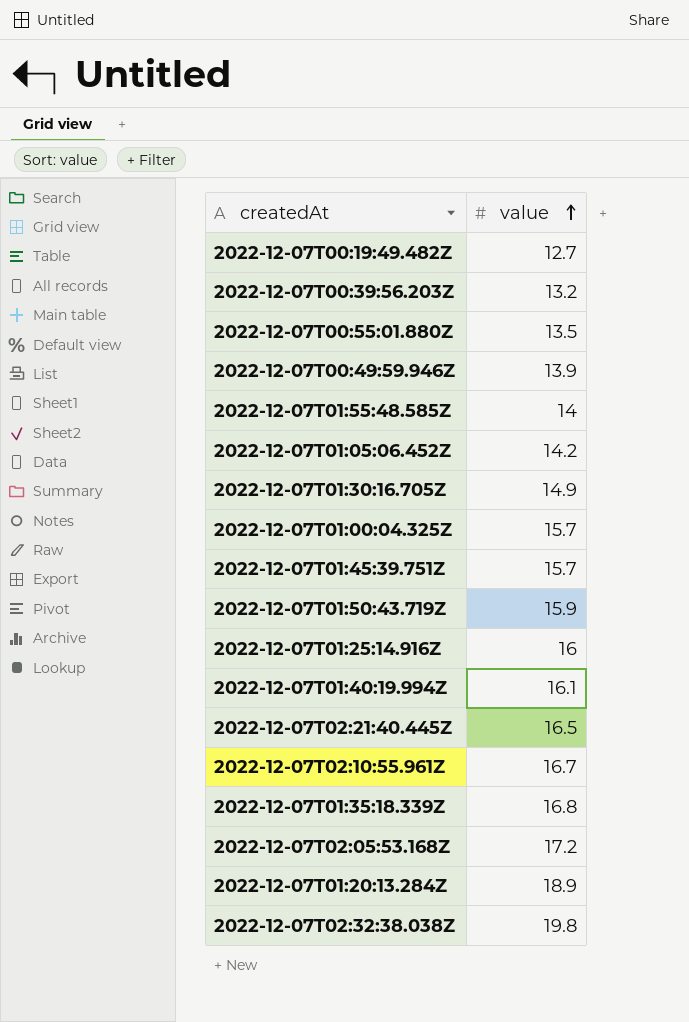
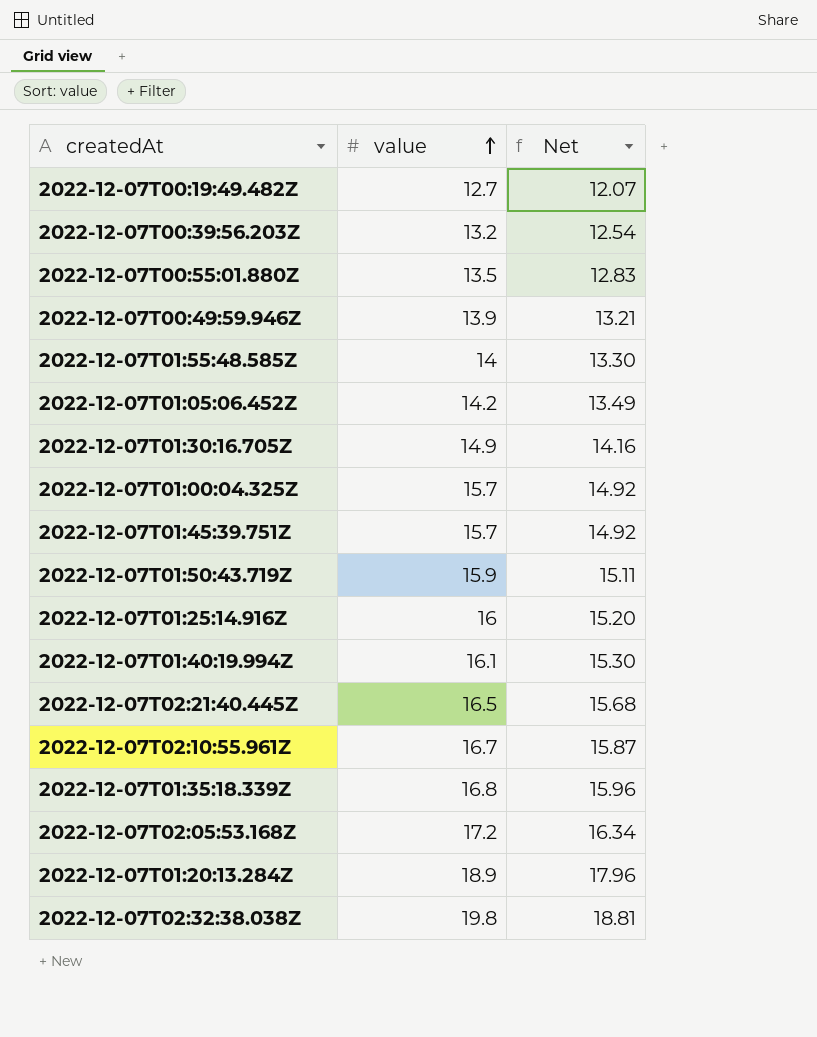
column Net | formula: none -> [value] * 0.95

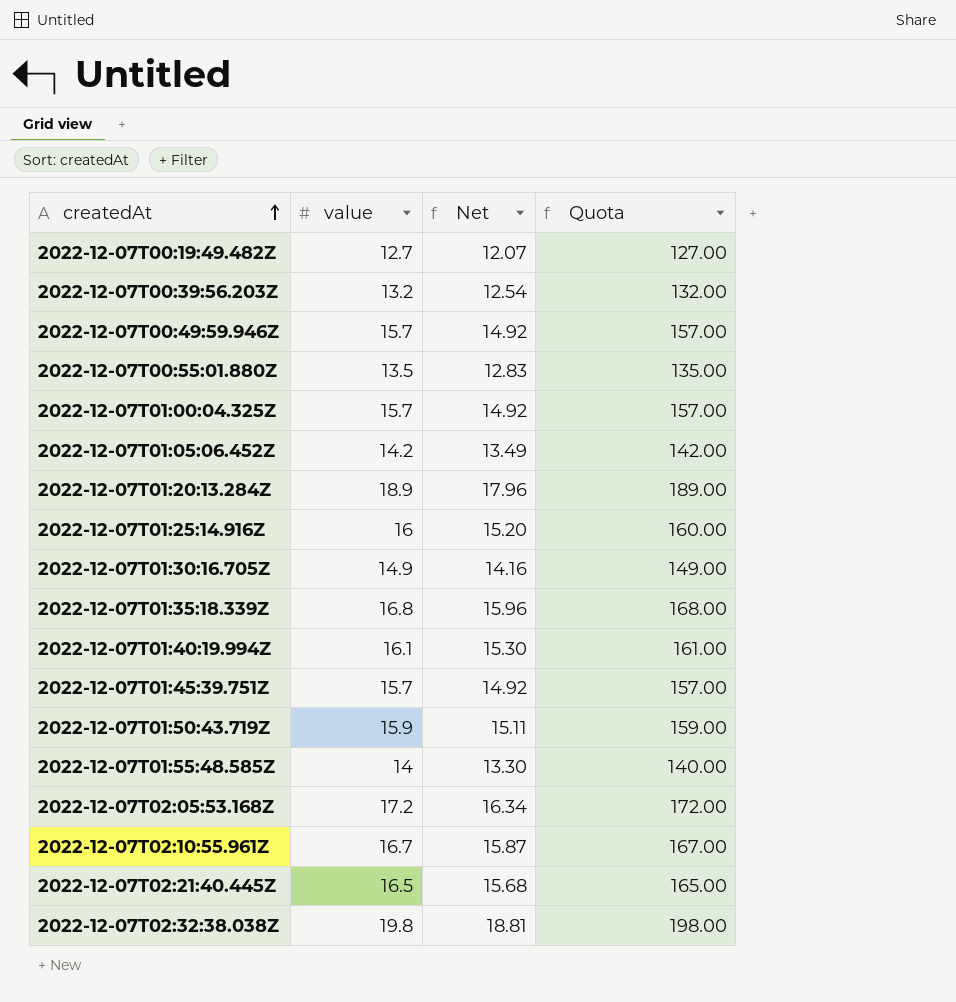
row order: value ascending -> createdAt ascending
column Quota | formula: none -> [value] * 10
2022-12-07T00:49:59.946Z | value: 13.9 -> 15.7
2022-12-07T00:49:59.946Z | Net: 13.21 -> 14.92

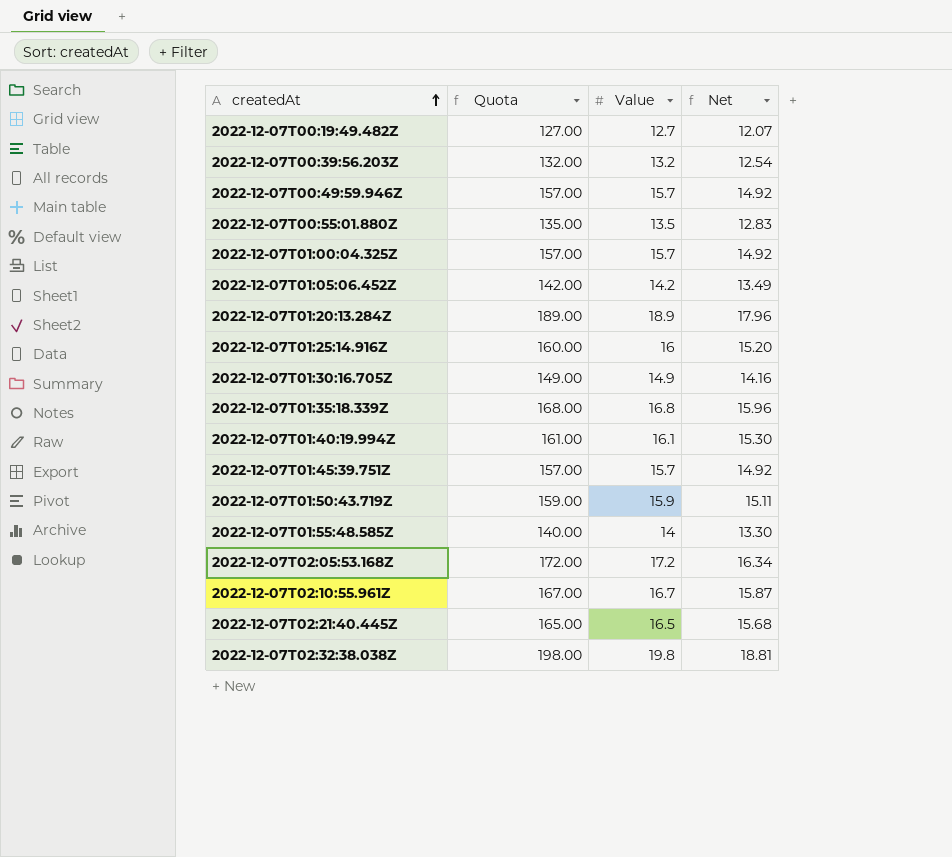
column Quota | position: 4 -> 2
column name: value -> Value

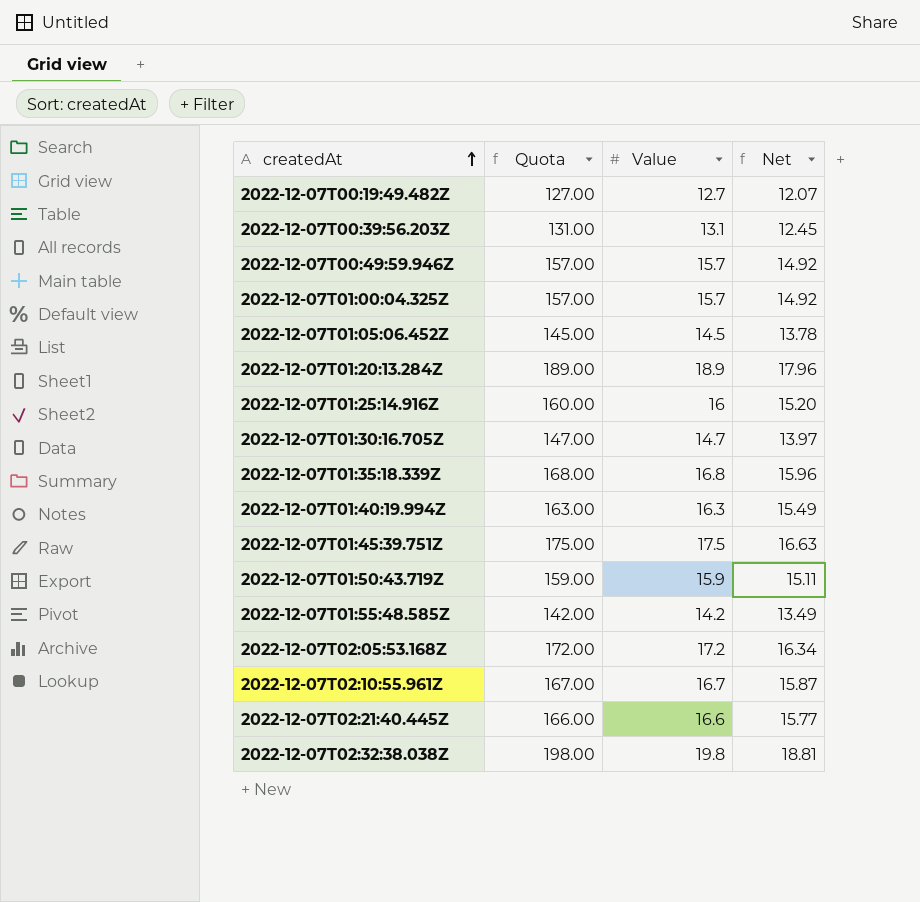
row 2022-12-07T00:55:01.880Z: 135.00 | 13.5 | 12.83 -> none
2022-12-07T00:39:56.203Z | Quota: 132.00 -> 131.00
2022-12-07T00:39:56.203Z | Value: 13.2 -> 13.1
2022-12-07T00:39:56.203Z | Net: 12.54 -> 12.45
2022-12-07T01:05:06.452Z | Quota: 142.00 -> 145.00
2022-12-07T01:05:06.452Z | Value: 14.2 -> 14.5
2022-12-07T01:05:06.452Z | Net: 13.49 -> 13.78
2022-12-07T01:30:16.705Z | Quota: 149.00 -> 147.00
2022-12-07T01:30:16.705Z | Value: 14.9 -> 14.7
2022-12-07T01:30:16.705Z | Net: 14.16 -> 13.97
2022-12-07T01:40:19.994Z | Quota: 161.00 -> 163.00
2022-12-07T01:40:19.994Z | Value: 16.1 -> 16.3
2022-12-07T01:40:19.994Z | Net: 15.30 -> 15.49
2022-12-07T01:45:39.751Z | Quota: 157.00 -> 175.00
2022-12-07T01:45:39.751Z | Value: 15.7 -> 17.5
2022-12-07T01:45:39.751Z | Net: 14.92 -> 16.63
2022-12-07T01:55:48.585Z | Quota: 140.00 -> 142.00
2022-12-07T01:55:48.585Z | Value: 14 -> 14.2
2022-12-07T01:55:48.585Z | Net: 13.30 -> 13.49
2022-12-07T02:21:40.445Z | Quota: 165.00 -> 166.00
2022-12-07T02:21:40.445Z | Value: 16.5 -> 16.6
2022-12-07T02:21:40.445Z | Net: 15.68 -> 15.77

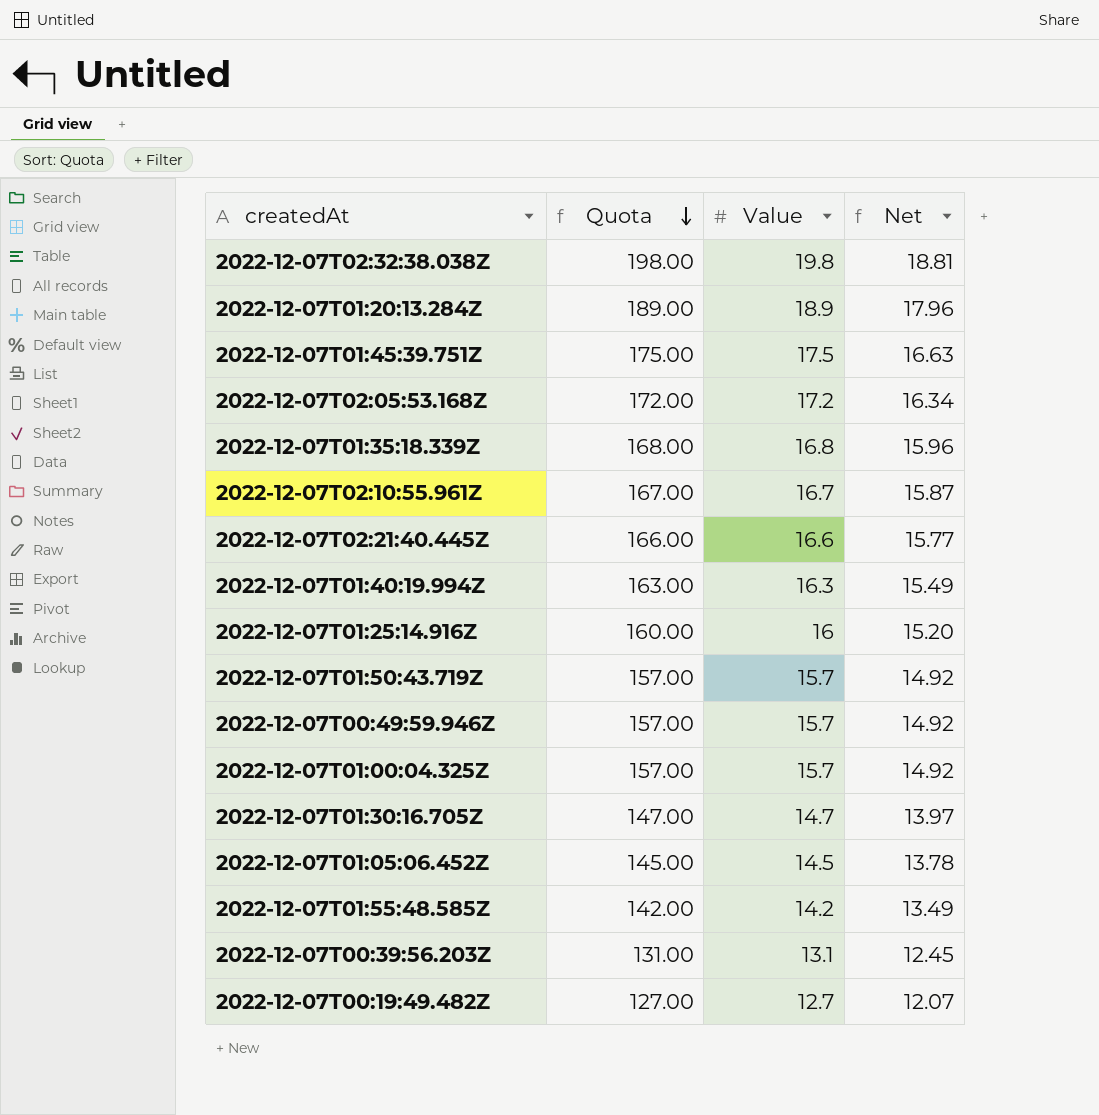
row order: createdAt ascending -> Quota descending
2022-12-07T01:50:43.719Z | Quota: 159.00 -> 157.00
2022-12-07T01:50:43.719Z | Value: 15.9 -> 15.7
2022-12-07T01:50:43.719Z | Net: 15.11 -> 14.92

